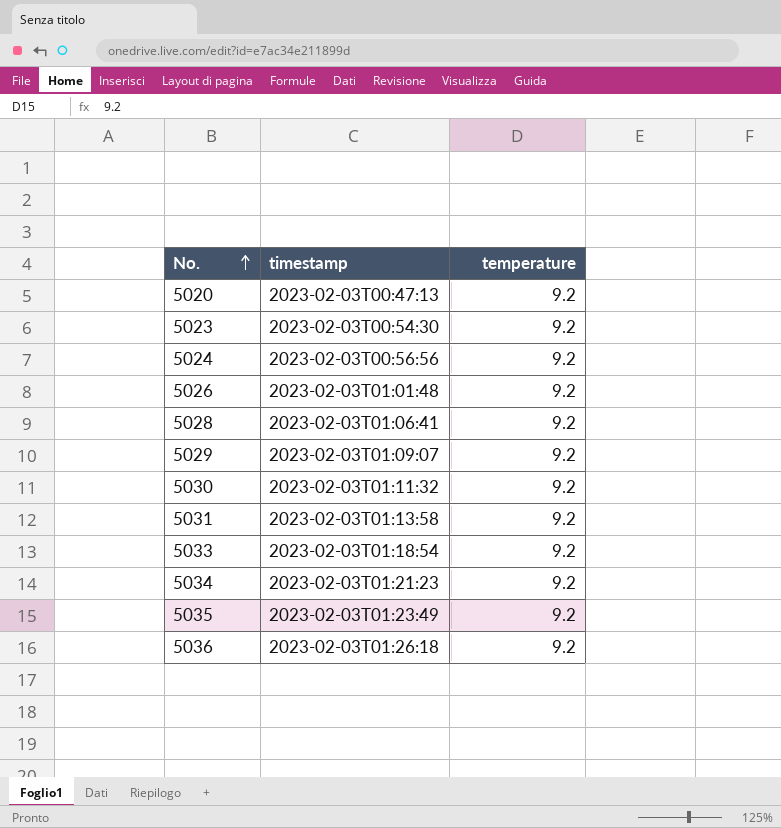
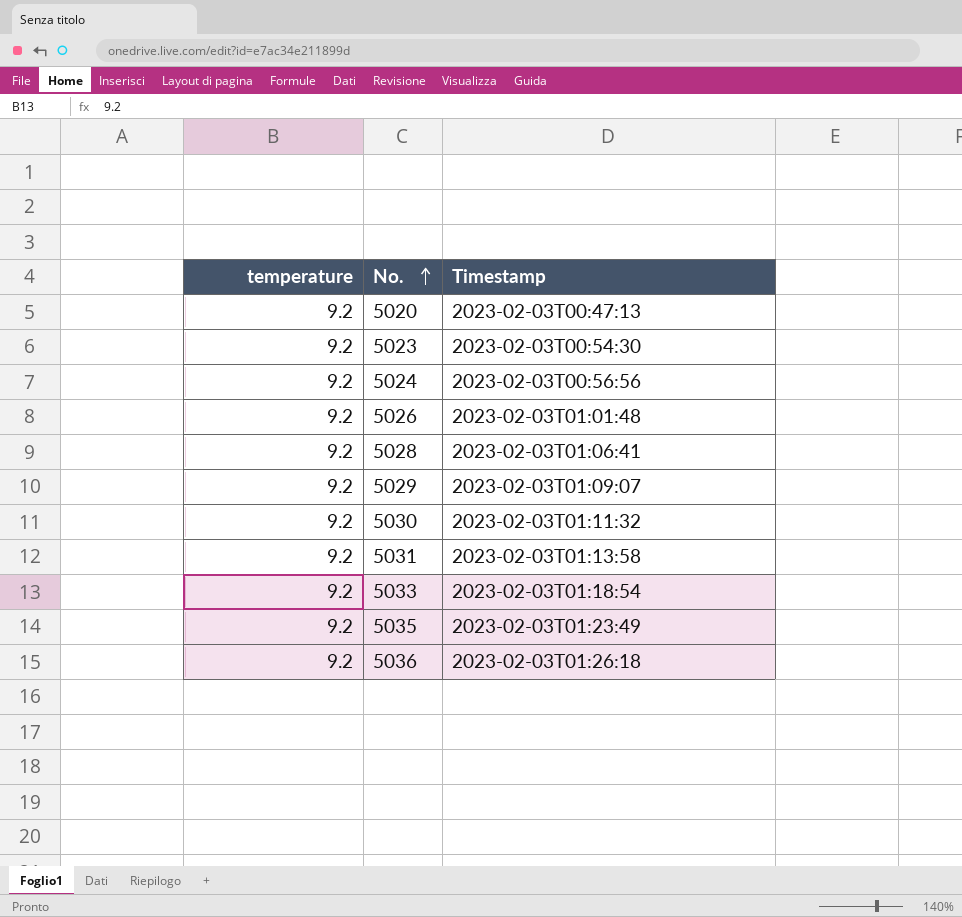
column temperature | position: 3 -> 1
column name: timestamp -> Timestamp
row 5034: 2023-02-03T01:21:23 | 9.2 -> none

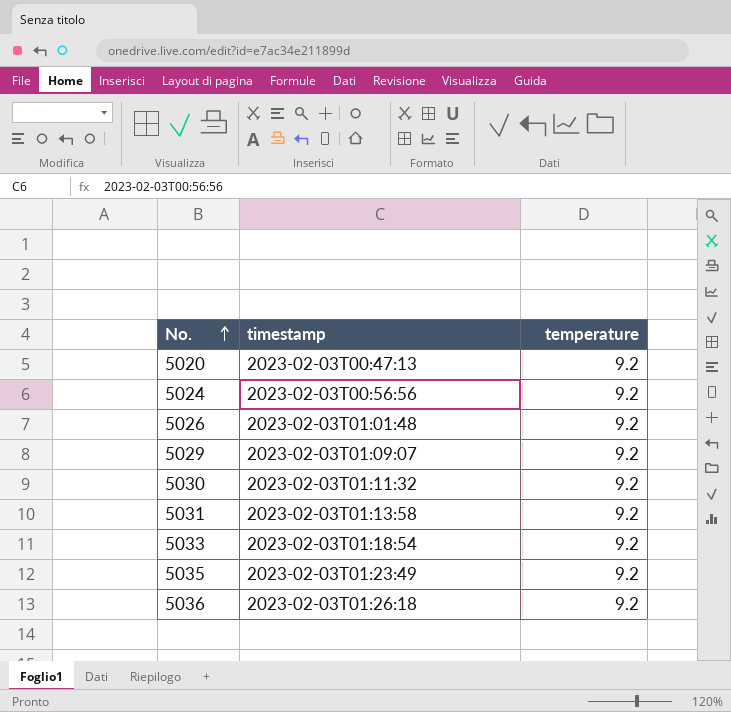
column name: Timestamp -> timestamp
column temperature | position: 1 -> 3
row 5023: 9.2 | 2023-02-03T00:54:30 -> none
row 5028: 9.2 | 2023-02-03T01:06:41 -> none

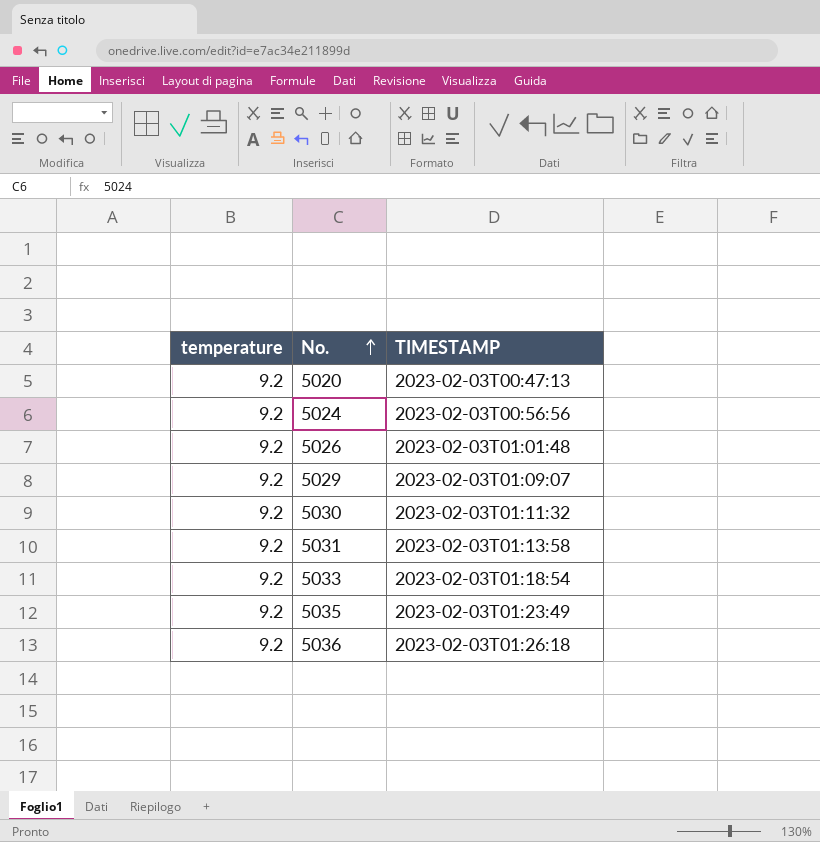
column temperature | position: 3 -> 1
column name: timestamp -> TIMESTAMP

